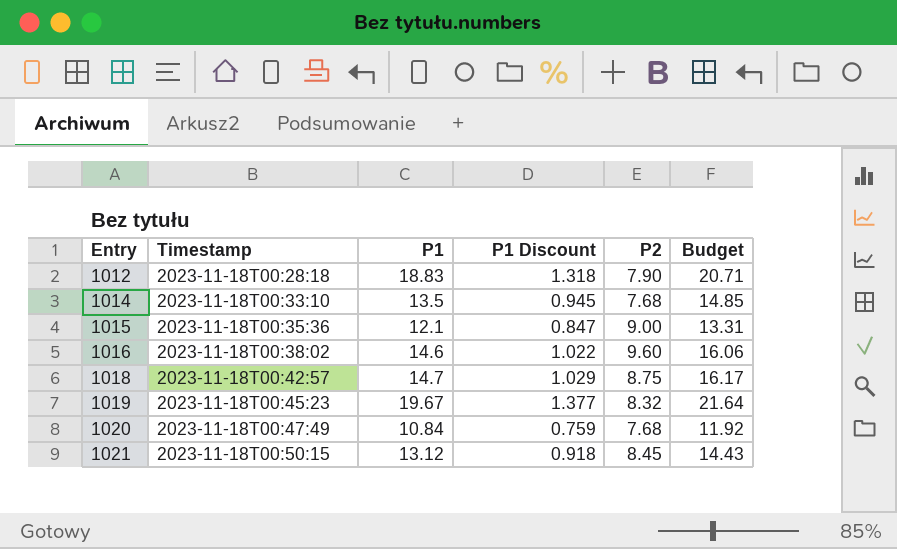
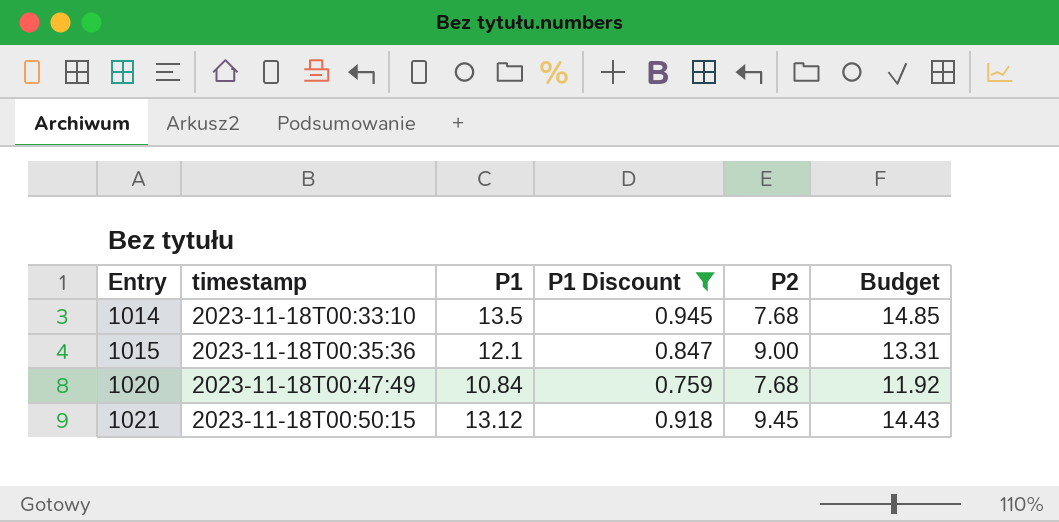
filter: none -> P1 Discount <= 0.945
column name: Timestamp -> timestamp
1021 | P2: 8.45 -> 9.45

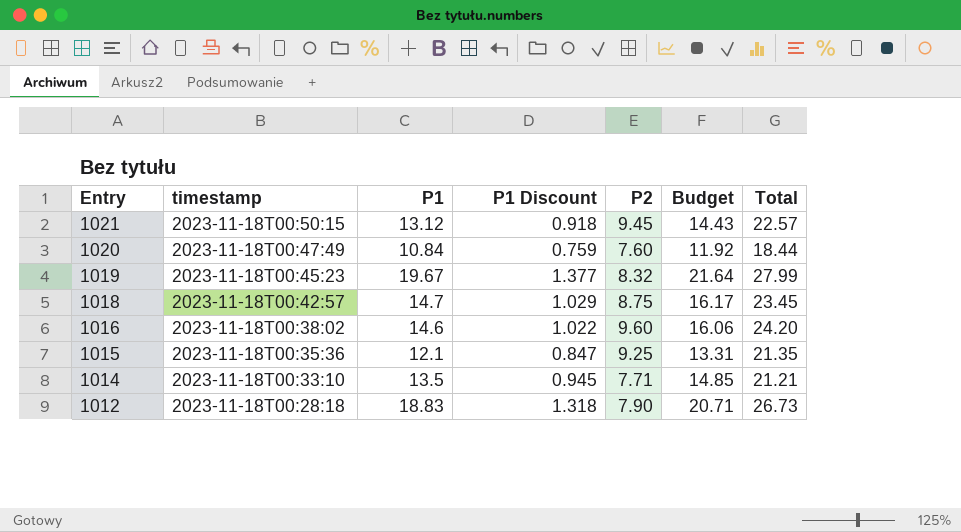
filter: P1 Discount <= 0.945 -> none
row order: Entry ascending -> Entry descending
column Total | formula: none -> [P1] + [P2]
1020 | P2: 7.68 -> 7.60
1015 | P2: 9.00 -> 9.25
1014 | P2: 7.68 -> 7.71

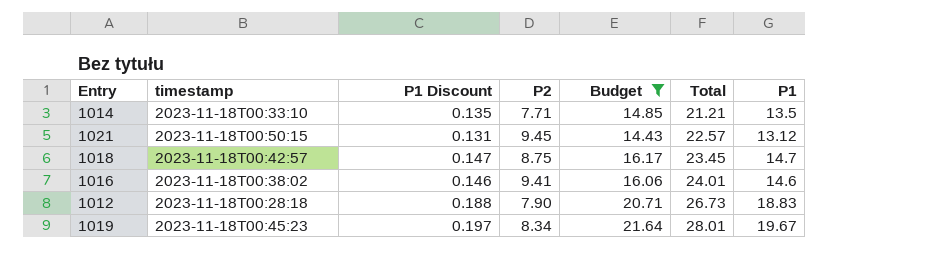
filter: none -> Budget >= 14.43
row order: Entry descending -> Total ascending
column P1 Discount | formula: [P1] * 0.07 -> [P1] * 0.01
column P1 | position: 3 -> 7
1016 | P2: 9.60 -> 9.41
1016 | Total: 24.20 -> 24.01
1019 | P2: 8.32 -> 8.34
1019 | Total: 27.99 -> 28.01

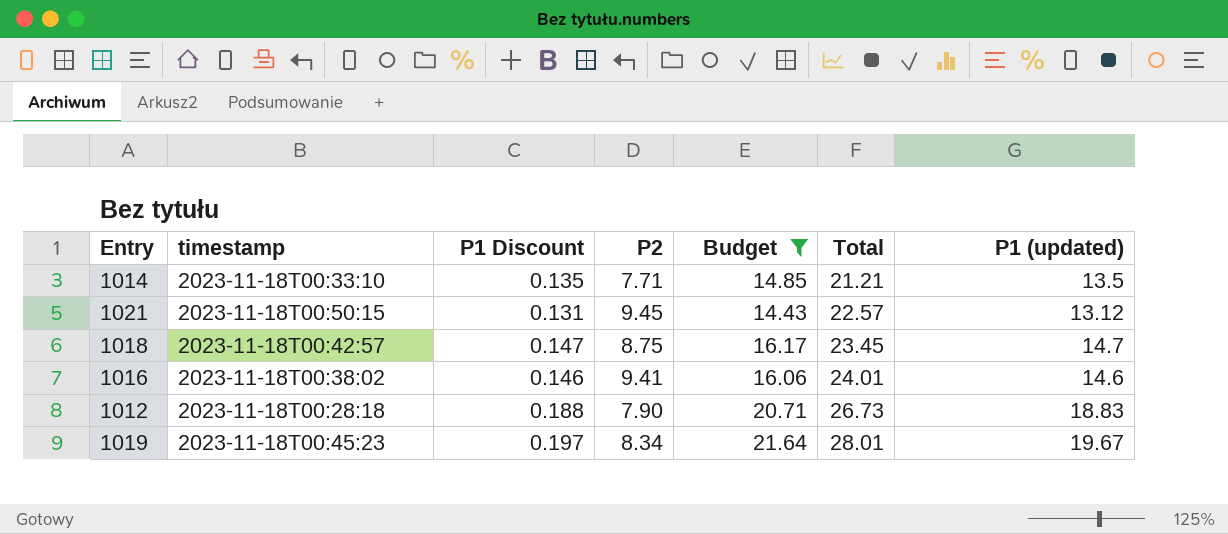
column name: P1 -> P1 (updated)

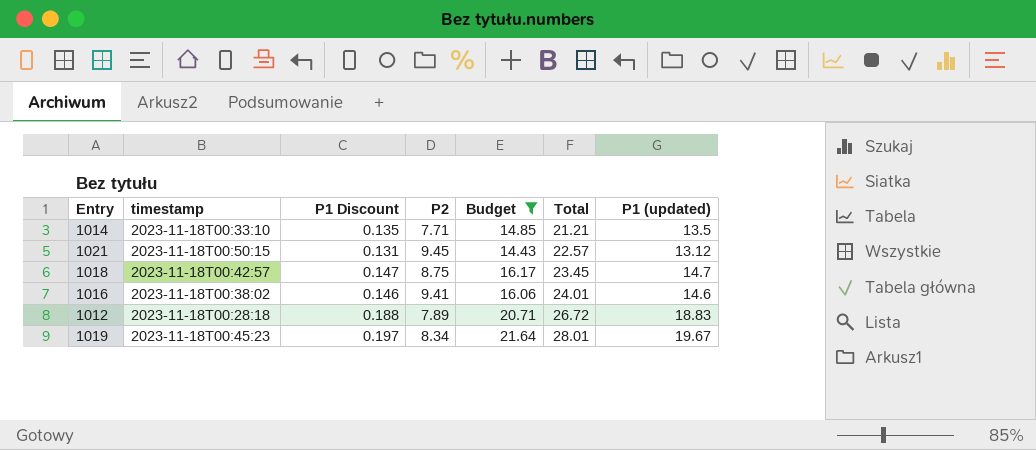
1012 | P2: 7.90 -> 7.89
1012 | Total: 26.73 -> 26.72

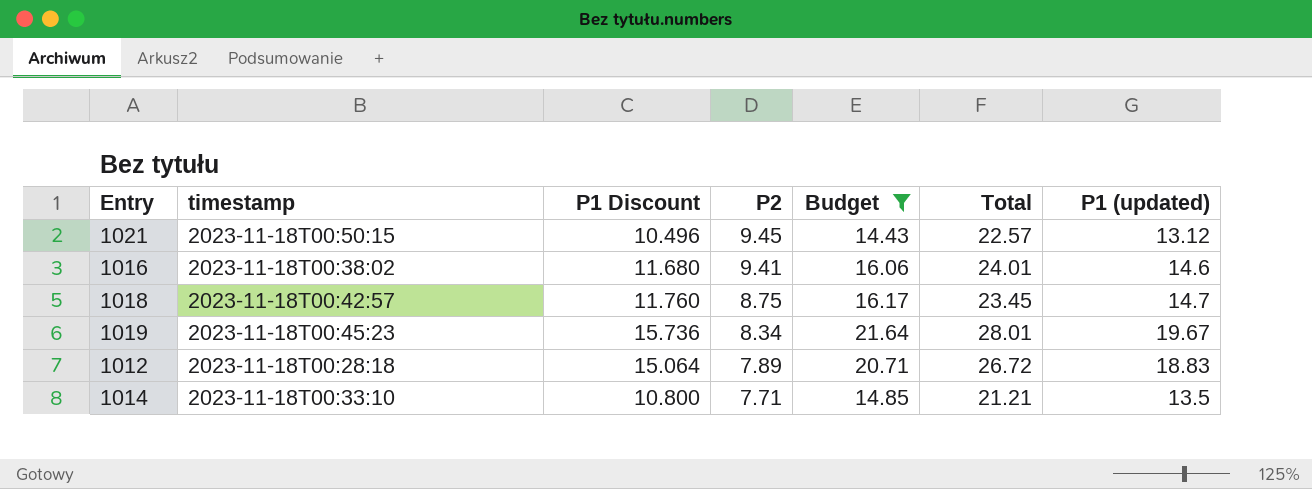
row order: Total ascending -> P2 descending
column P1 Discount | formula: [P1 (updated)] * 0.01 -> [P1 (updated)] * 0.8

